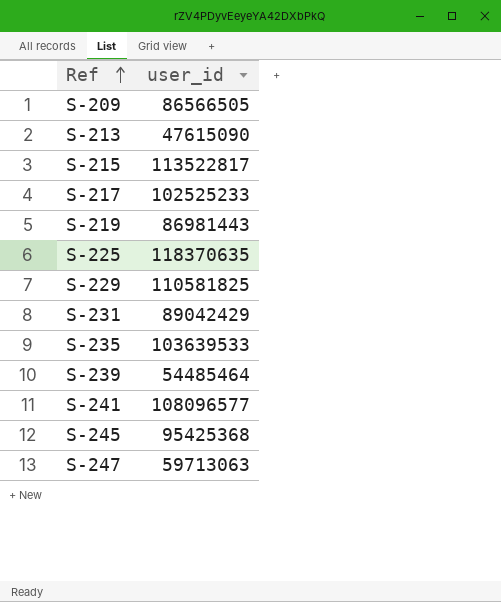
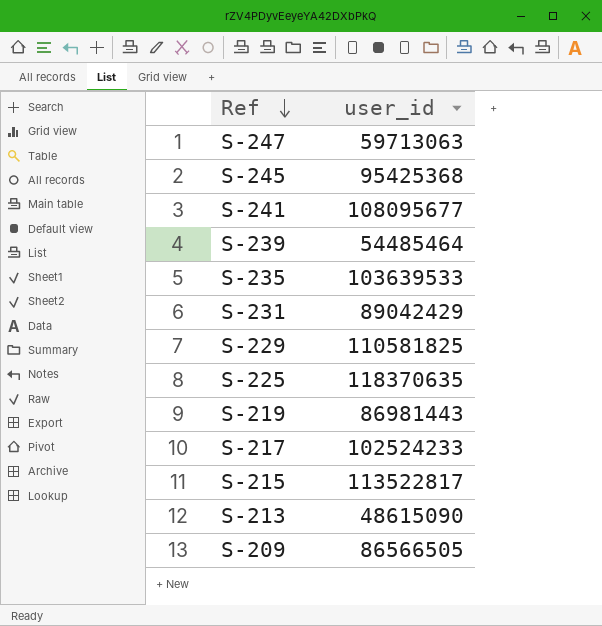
row order: Ref ascending -> Ref descending
S-241 | user_id: 108096577 -> 108095677
S-217 | user_id: 102525233 -> 102524233
S-213 | user_id: 47615090 -> 48615090

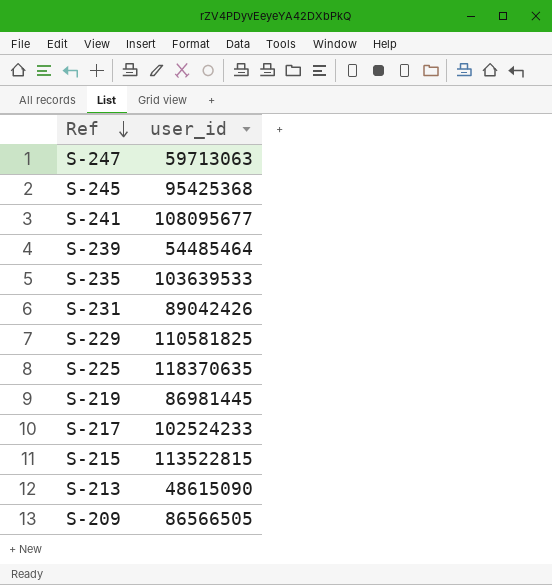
S-231 | user_id: 89042429 -> 89042426
S-219 | user_id: 86981443 -> 86981445
S-215 | user_id: 113522817 -> 113522815

